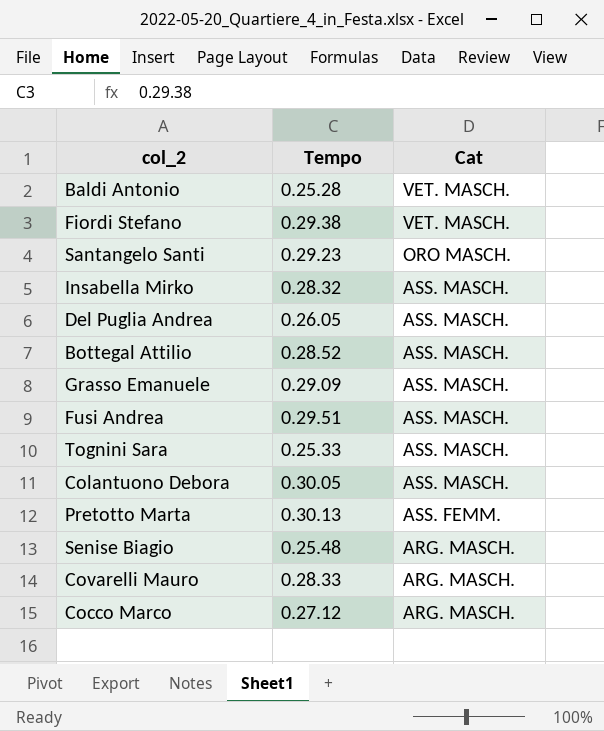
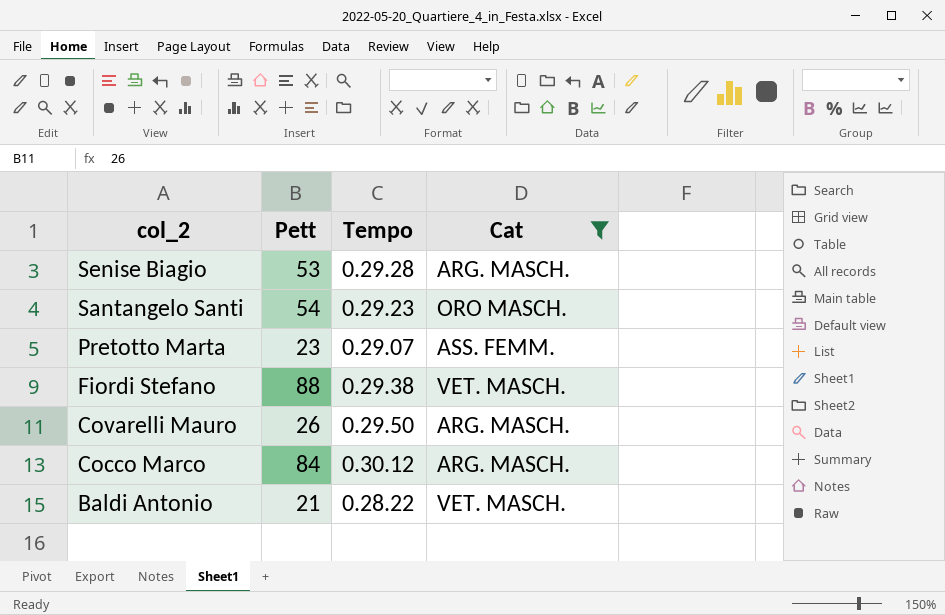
filter: none -> Cat != ASS. MASCH.
row order: Cat descending -> col_2 descending
column Pett | position: none -> 2
Senise Biagio | Tempo: 0.25.48 -> 0.29.28
Pretotto Marta | Tempo: 0.30.13 -> 0.29.07
Covarelli Mauro | Tempo: 0.28.33 -> 0.29.50
Cocco Marco | Tempo: 0.27.12 -> 0.30.12
Baldi Antonio | Tempo: 0.25.28 -> 0.28.22

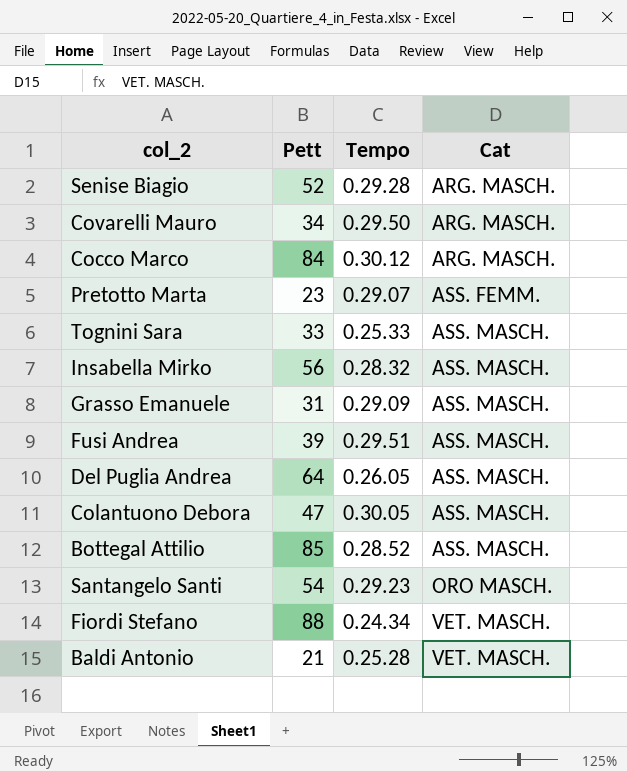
filter: Cat != ASS. MASCH. -> none
row order: col_2 descending -> Cat ascending
Senise Biagio | Pett: 53 -> 52
Covarelli Mauro | Pett: 26 -> 34
Fiordi Stefano | Tempo: 0.29.38 -> 0.24.34
Baldi Antonio | Tempo: 0.28.22 -> 0.25.28

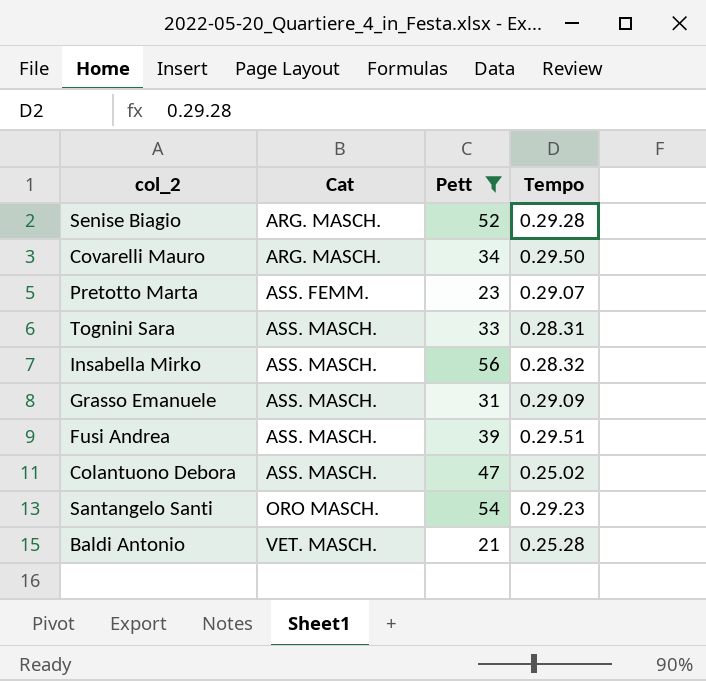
filter: none -> Pett <= 56
column Cat | position: 4 -> 2
Tognini Sara | Tempo: 0.25.33 -> 0.28.31
Colantuono Debora | Tempo: 0.30.05 -> 0.25.02

